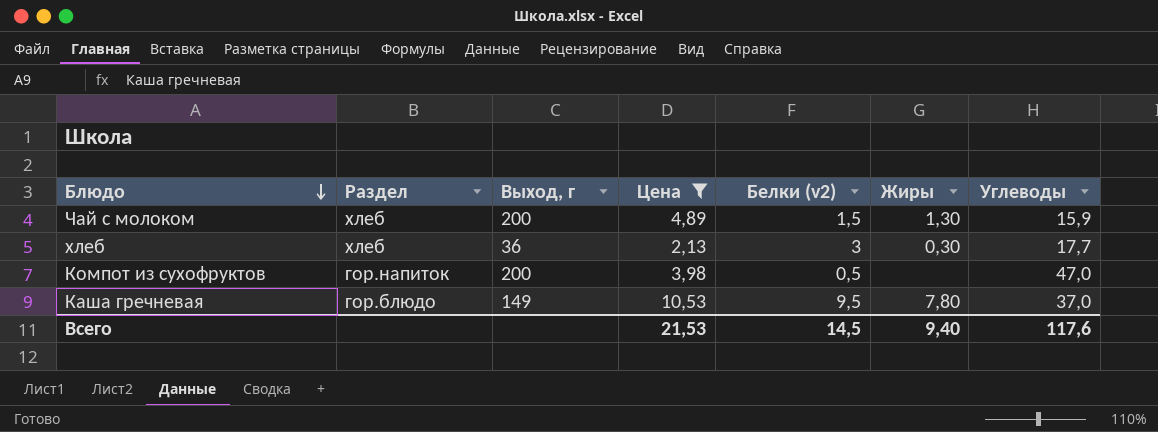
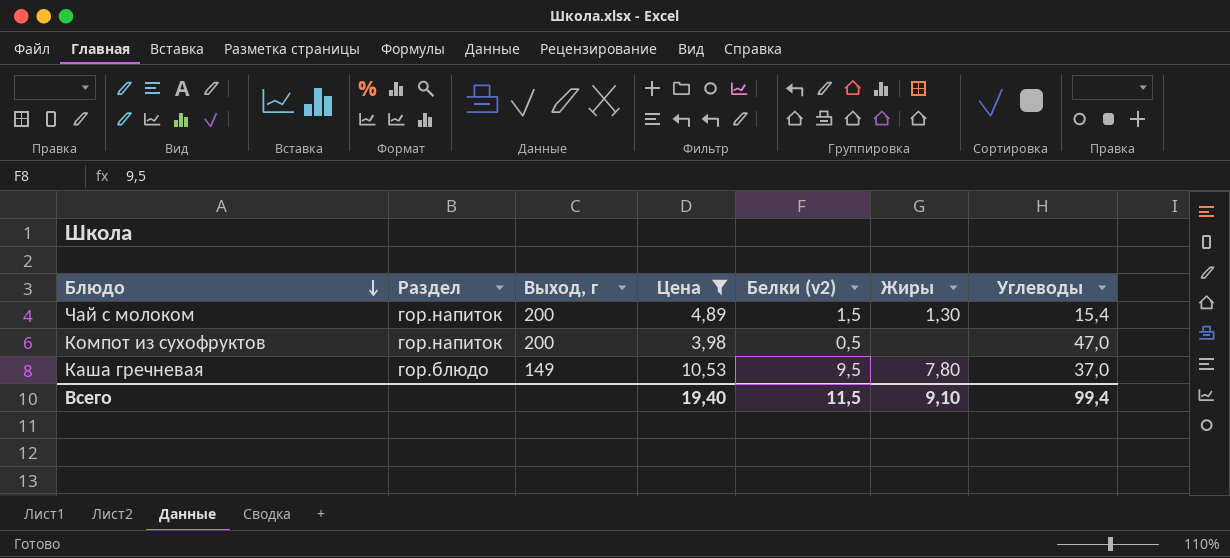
row хлеб: хлеб | 36 | 2,13 | 3 | 0,30 | 17,7 -> none
Чай с молоком | Раздел: хлеб -> гор.напиток
Чай с молоком | Углеводы: 15,9 -> 15,4
Всего | Цена: 21,53 -> 19,40
Всего | Белки (v2): 14,5 -> 11,5
Всего | Жиры: 9,40 -> 9,10
Всего | Углеводы: 117,6 -> 99,4

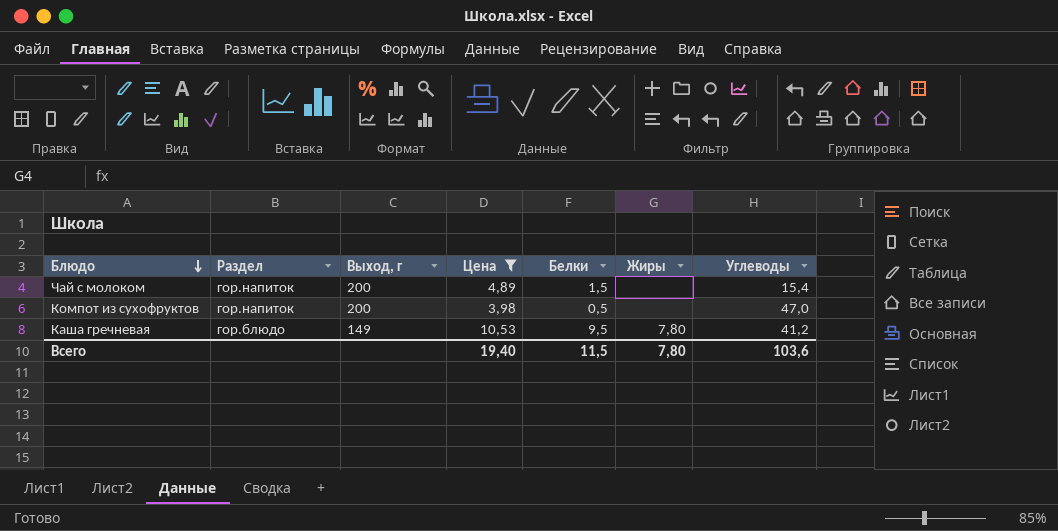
column name: Белки (v2) -> Белки
Чай с молоком | Жиры: 1,30 -> none
Каша гречневая | Углеводы: 37,0 -> 41,2
Всего | Жиры: 9,10 -> 7,80
Всего | Углеводы: 99,4 -> 103,6

